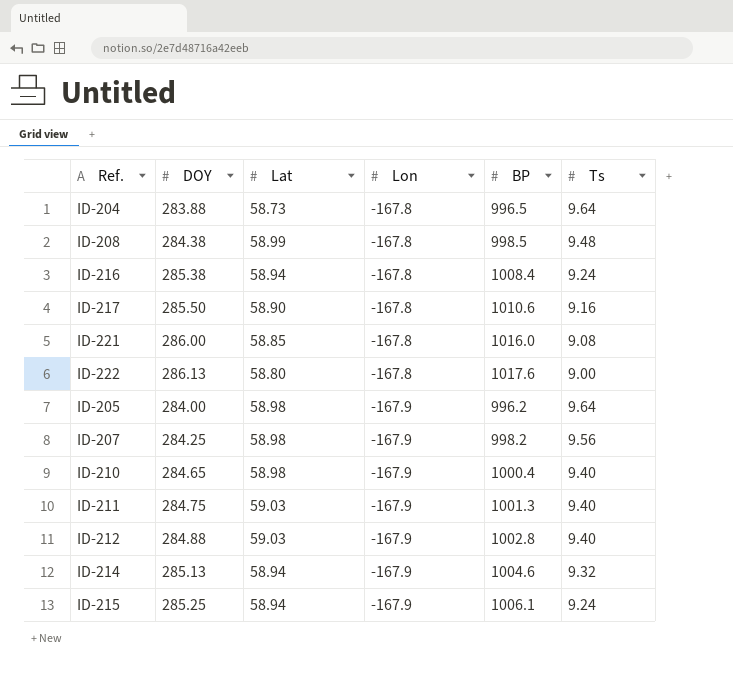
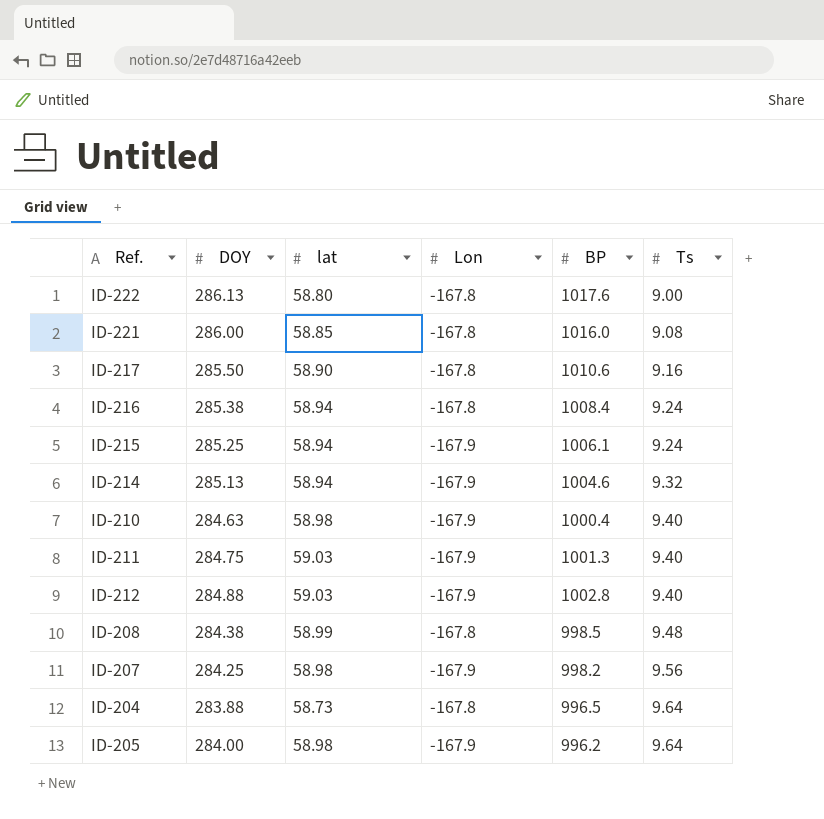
row order: Lon descending -> Ts ascending
column name: Lat -> lat
ID-210 | DOY: 284.65 -> 284.63

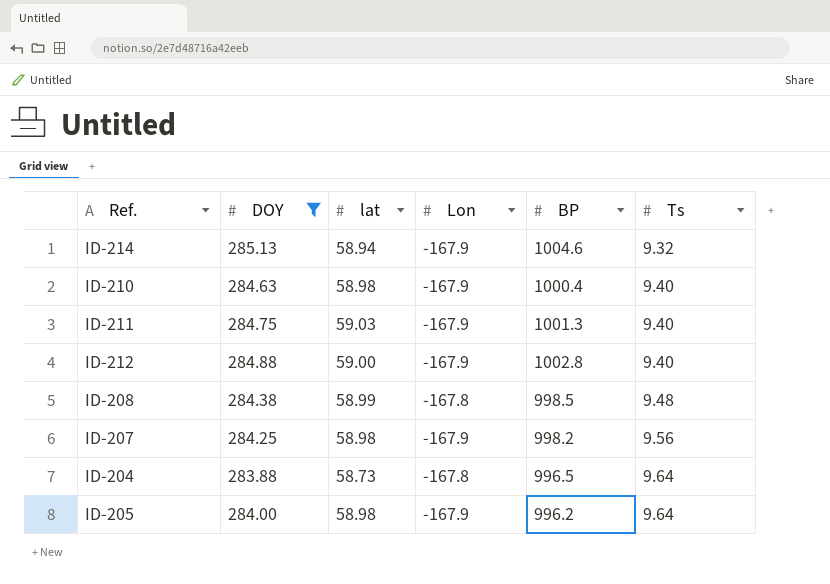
filter: none -> DOY <= 285.13
ID-212 | lat: 59.03 -> 59.00

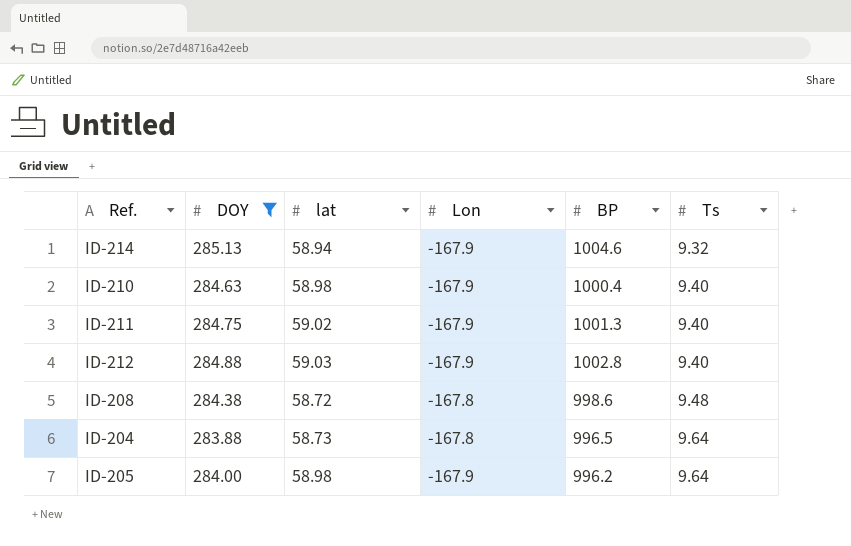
row ID-207: 284.25 | 58.98 | -167.9 | 998.2 | 9.56 -> none
ID-211 | lat: 59.03 -> 59.02
ID-212 | lat: 59.00 -> 59.03
ID-208 | lat: 58.99 -> 58.72
ID-208 | BP: 998.5 -> 998.6

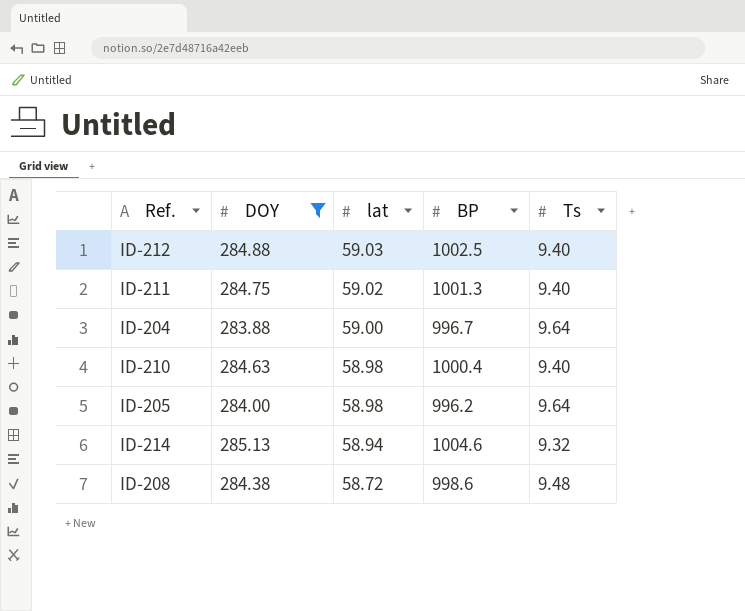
row order: Ts ascending -> lat descending
column Lon | position: 4 -> none
ID-212 | BP: 1002.8 -> 1002.5
ID-204 | lat: 58.73 -> 59.00
ID-204 | BP: 996.5 -> 996.7

